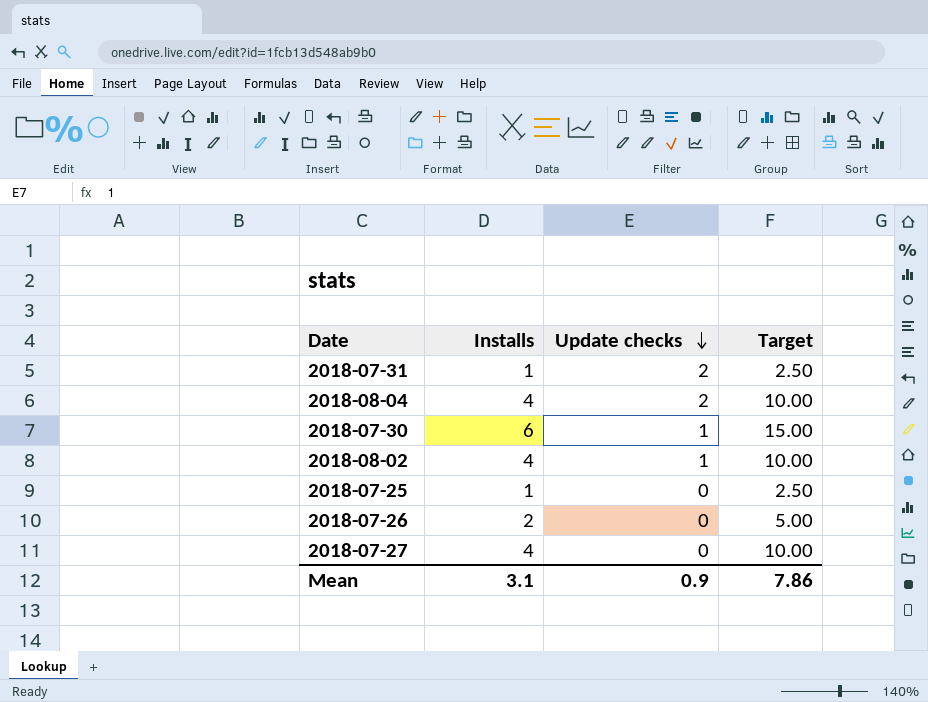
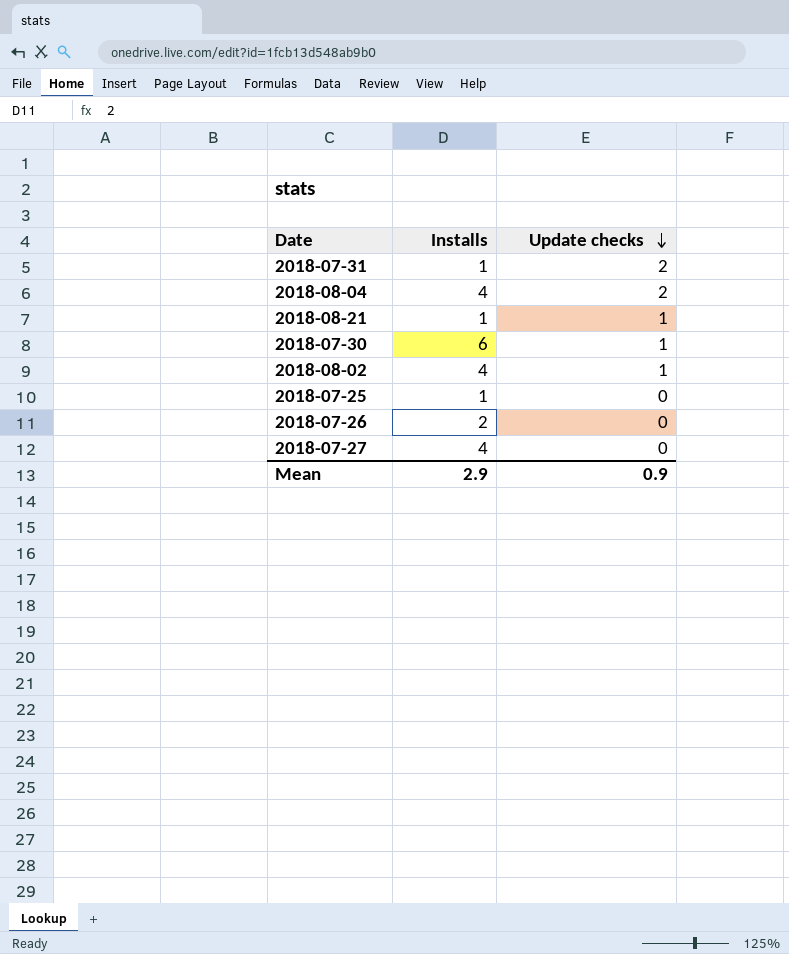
column Target | formula: [Installs] * 2.5 -> none
row 2018-08-21: none -> 1 | 1
Mean | Installs: 3.1 -> 2.9

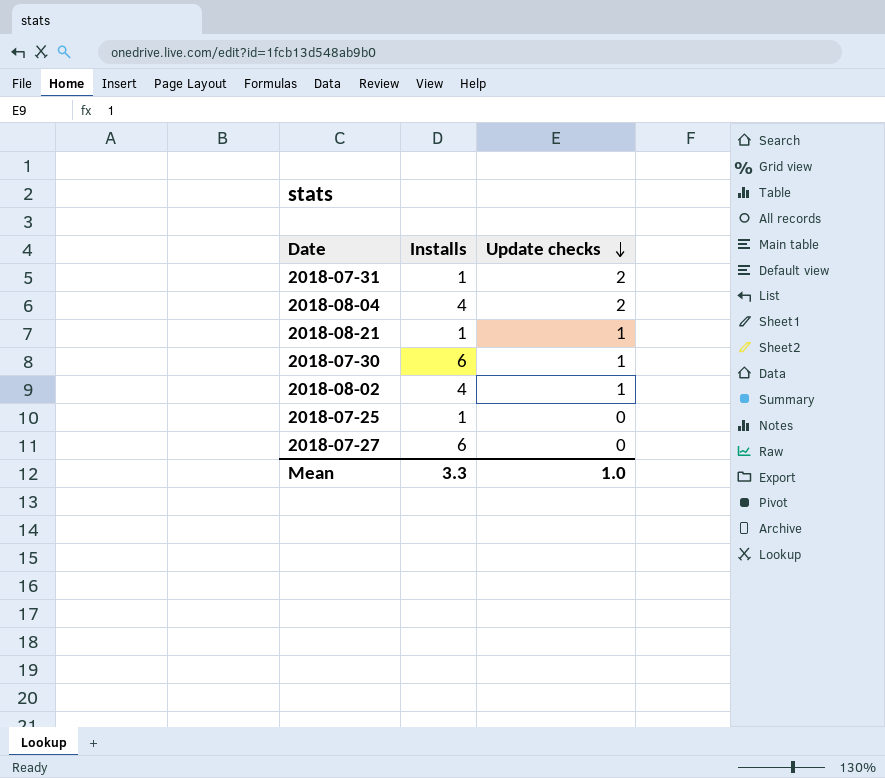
row 2018-07-26: 2 | 0 -> none
2018-07-27 | Installs: 4 -> 6
Mean | Installs: 2.9 -> 3.3
Mean | Update checks: 0.9 -> 1.0

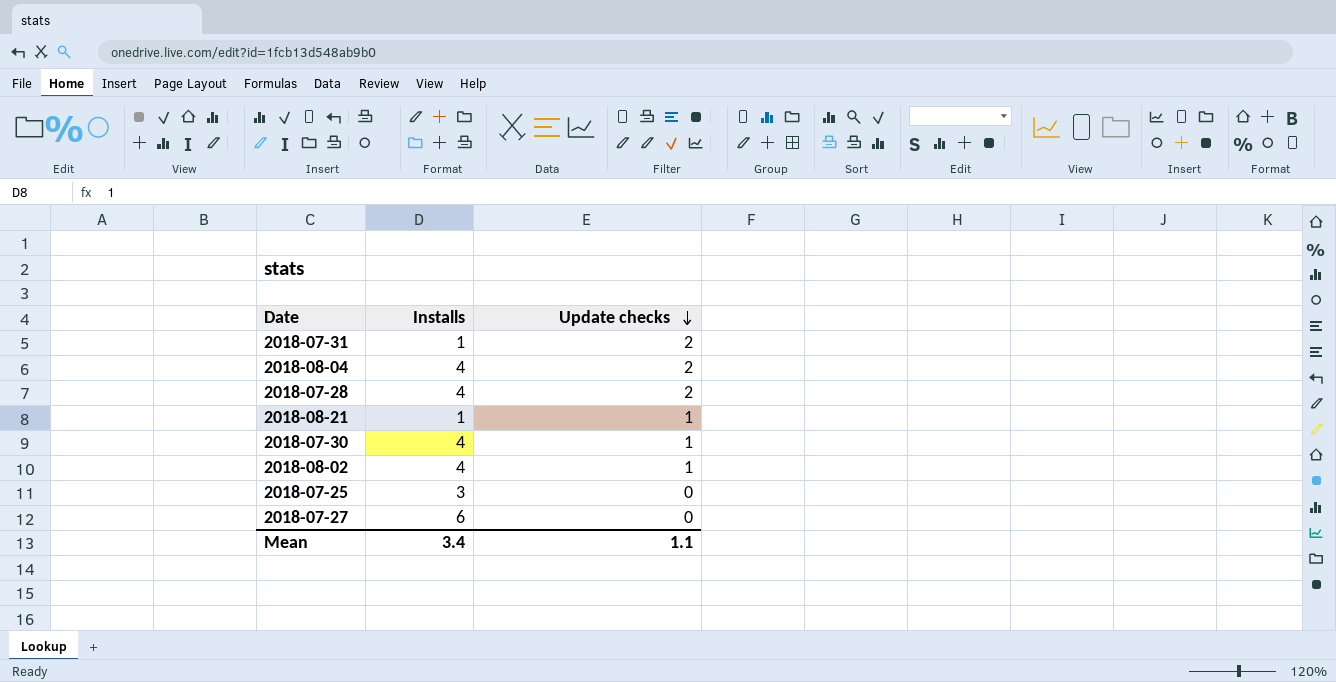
row 2018-07-28: none -> 4 | 2
2018-07-30 | Installs: 6 -> 4
2018-07-25 | Installs: 1 -> 3
Mean | Installs: 3.3 -> 3.4
Mean | Update checks: 1.0 -> 1.1

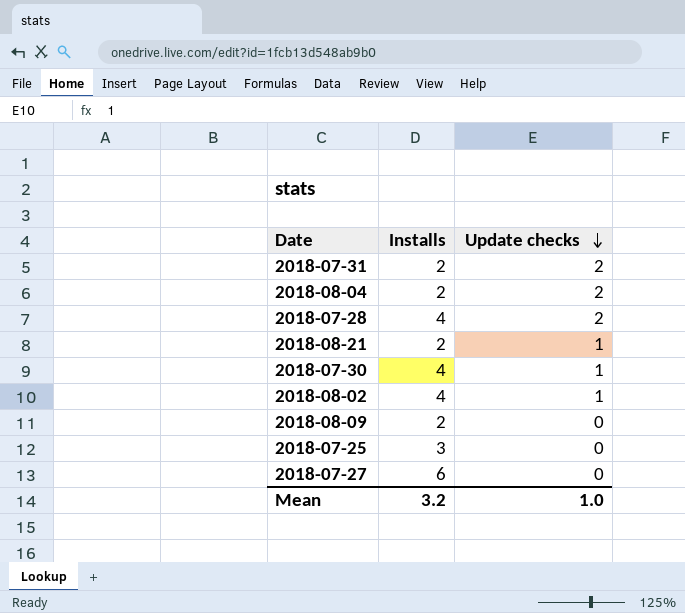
2018-07-31 | Installs: 1 -> 2
2018-08-04 | Installs: 4 -> 2
2018-08-21 | Installs: 1 -> 2
row 2018-08-09: none -> 2 | 0
Mean | Installs: 3.4 -> 3.2
Mean | Update checks: 1.1 -> 1.0

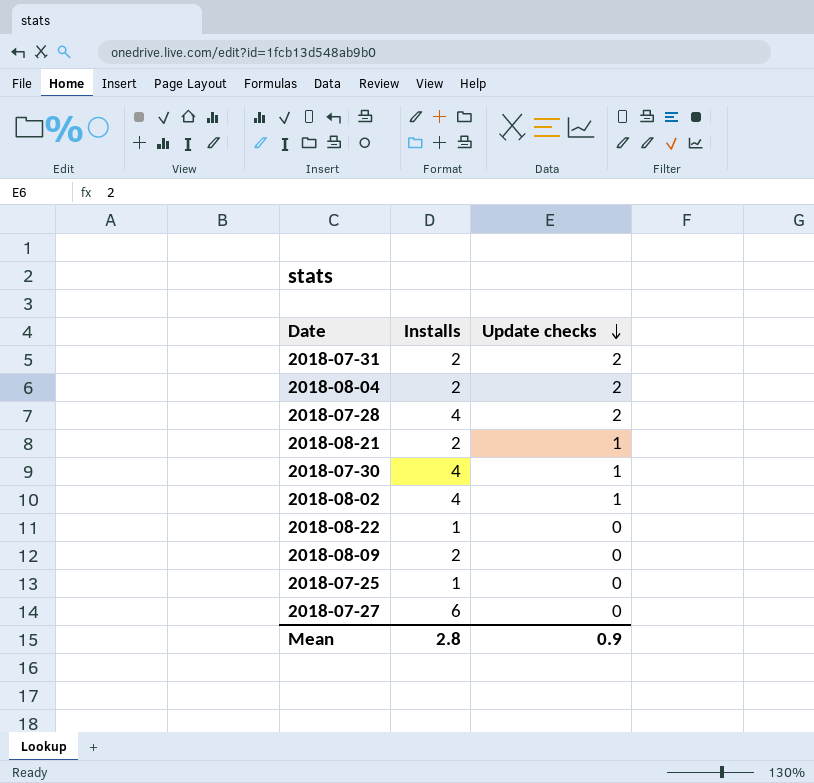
row 2018-08-22: none -> 1 | 0
2018-07-25 | Installs: 3 -> 1
Mean | Installs: 3.2 -> 2.8
Mean | Update checks: 1.0 -> 0.9

